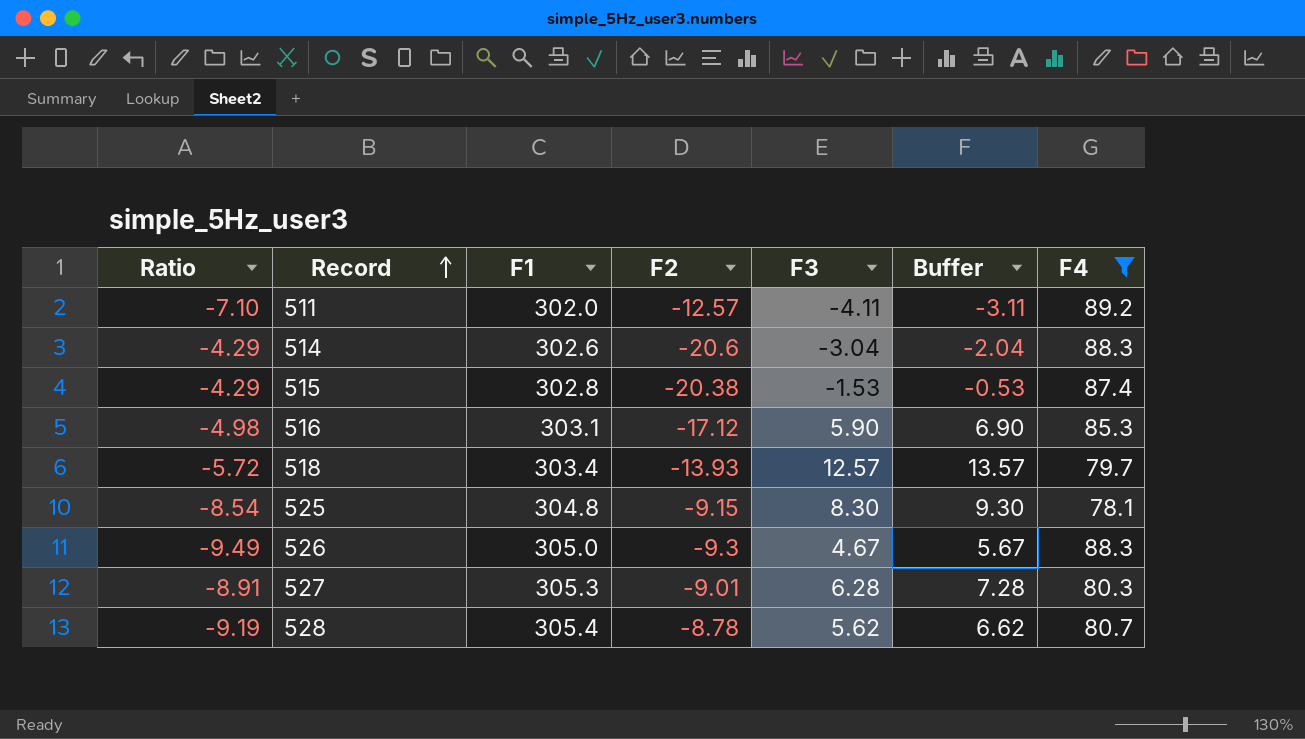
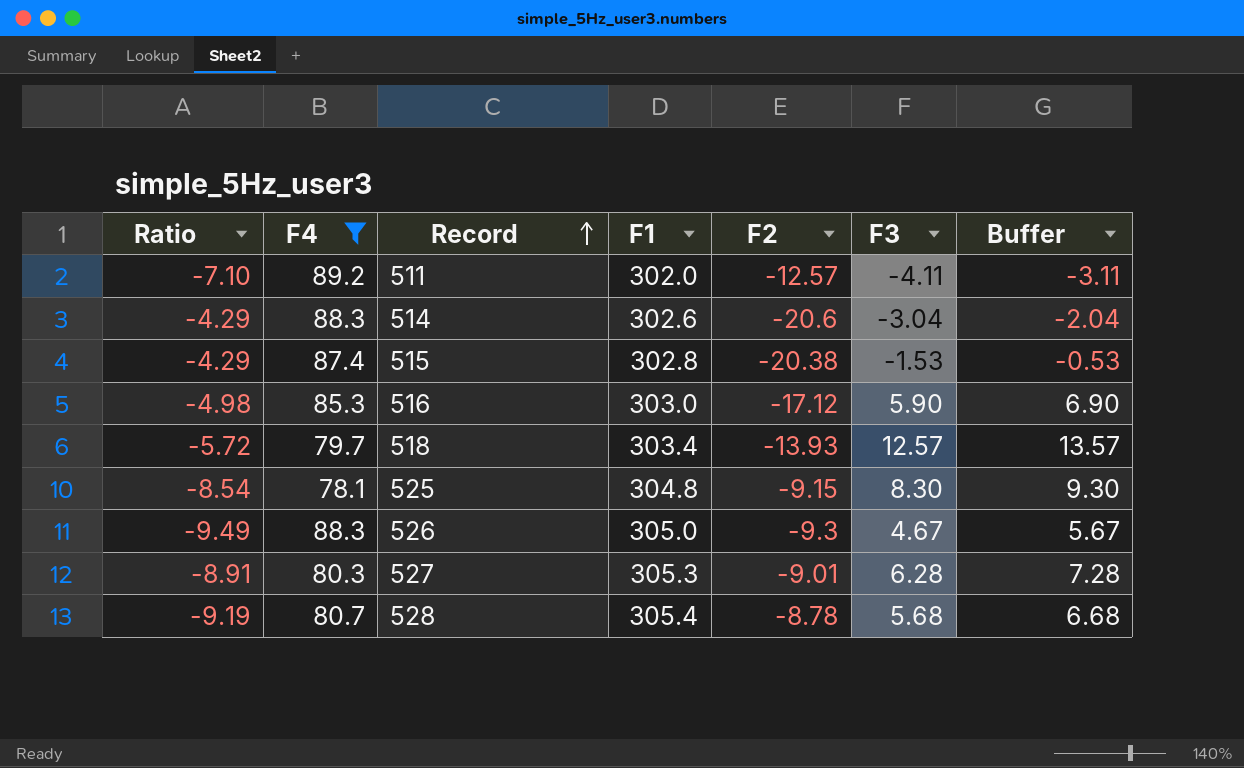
column F4 | position: 7 -> 2
516 | F1: 303.1 -> 303.0
528 | F3: 5.62 -> 5.68
528 | Buffer: 6.62 -> 6.68

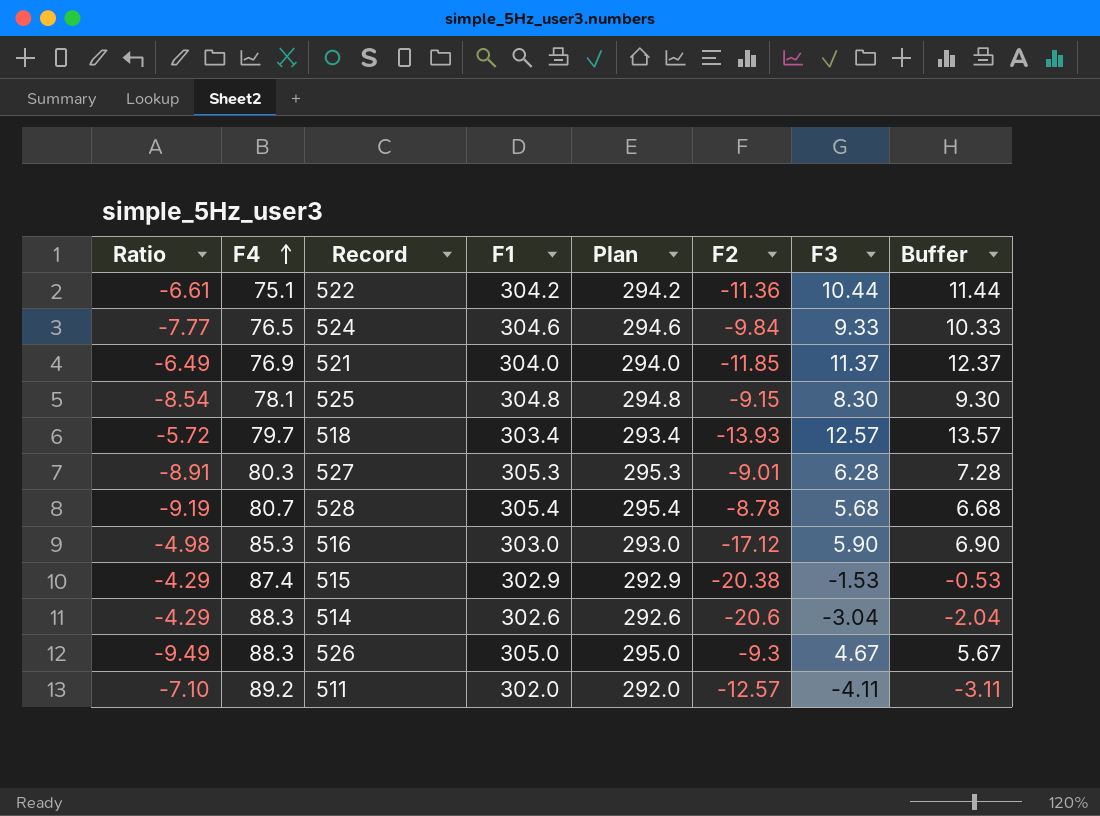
filter: F4 >= 78.1 -> none
row order: Record ascending -> F4 ascending
column Plan | formula: none -> [F1] - 10
515 | F1: 302.8 -> 302.9

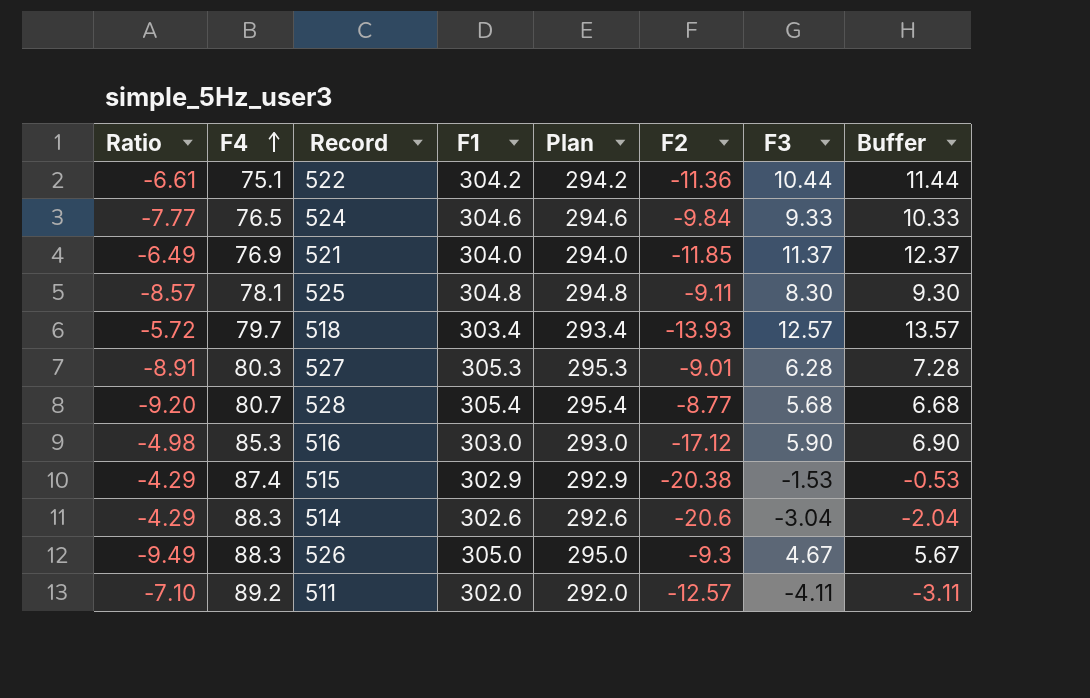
525 | Ratio: -8.54 -> -8.57
525 | F2: -9.15 -> -9.11
528 | Ratio: -9.19 -> -9.20
528 | F2: -8.78 -> -8.77

